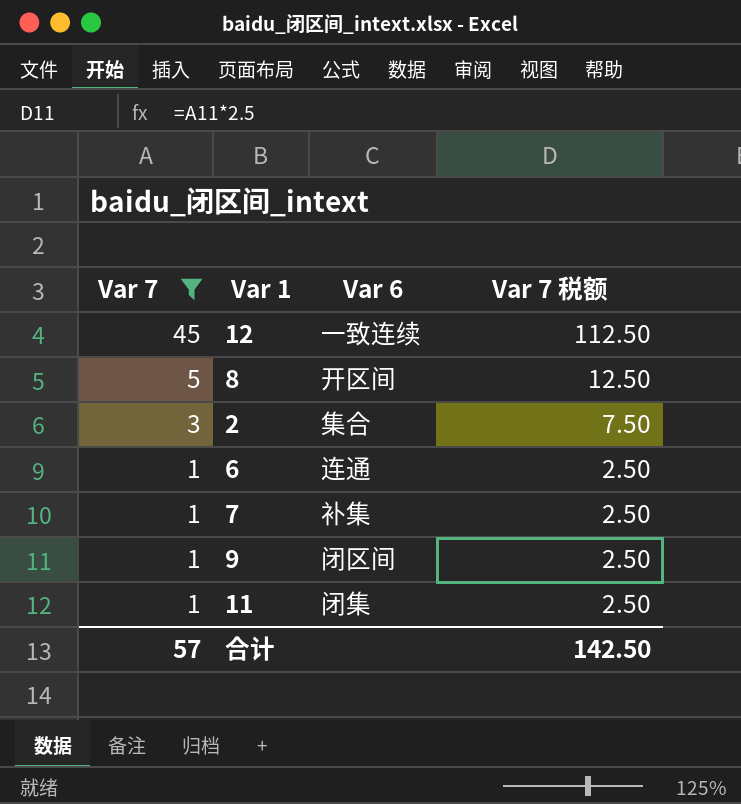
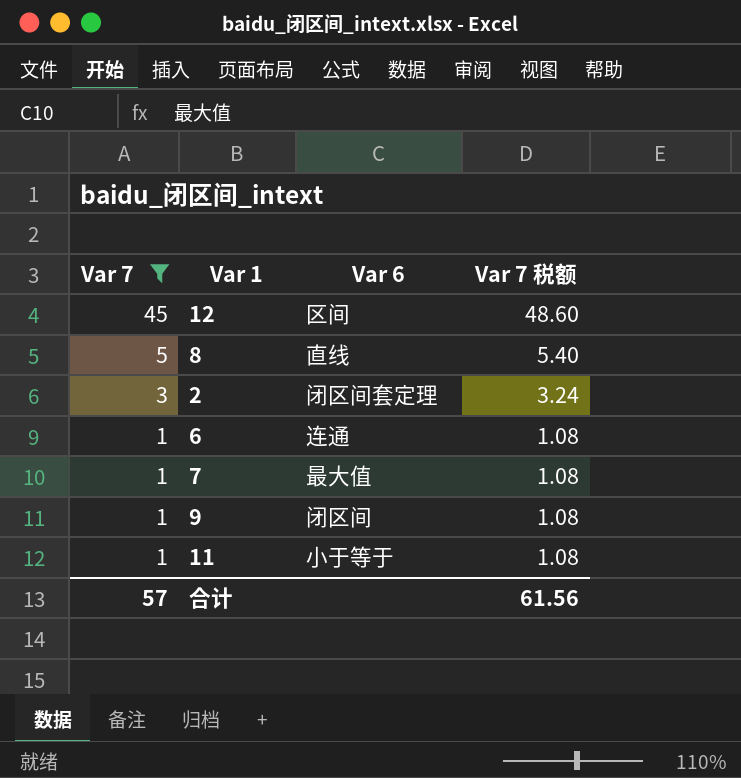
column Var 7 税额 | formula: [Var 7] * 2.5 -> [Var 7] * 1.08
12 | Var 6: 一致连续 -> 区间
8 | Var 6: 开区间 -> 直线
2 | Var 6: 集合 -> 闭区间套定理
7 | Var 6: 补集 -> 最大值
11 | Var 6: 闭集 -> 小于等于
合计 | Var 7 税额: 142.50 -> 61.56

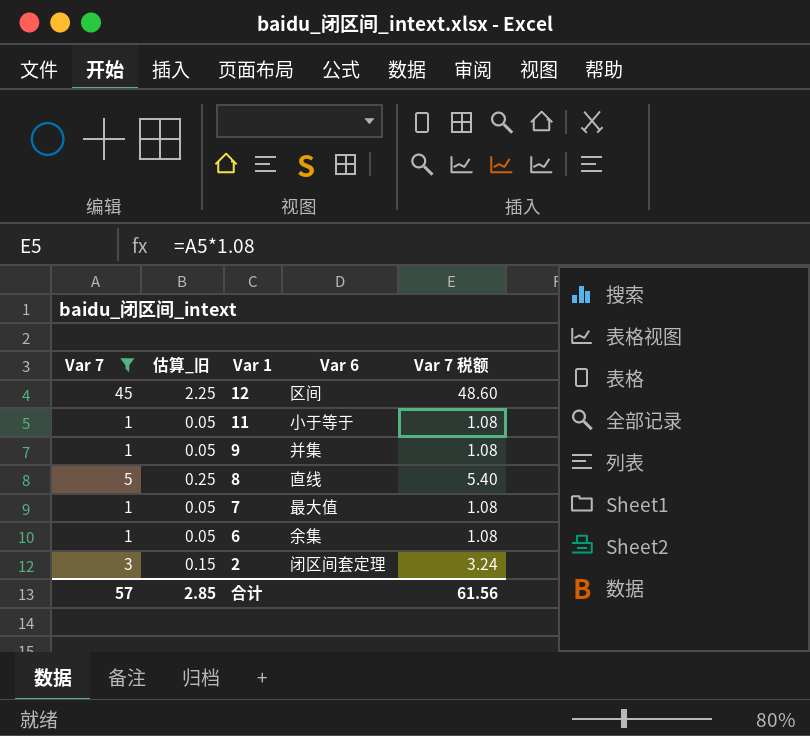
row order: Var 7 descending -> Var 1 descending
column 估算_旧 | formula: none -> [Var 7] * 0.05
9 | Var 6: 闭区间 -> 并集
6 | Var 6: 连通 -> 余集

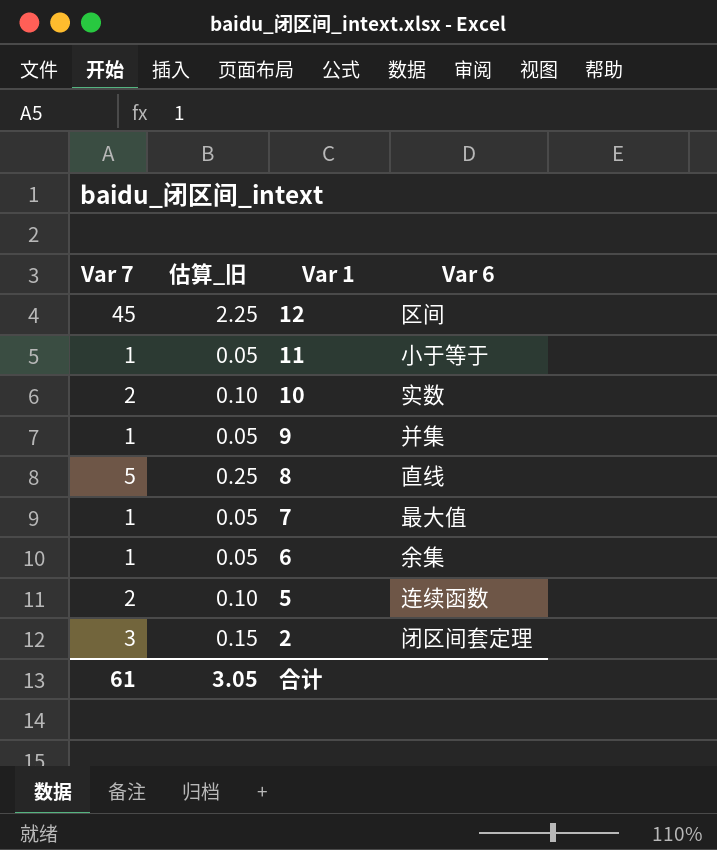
filter: Var 7 != 2 -> none
column Var 7 税额 | formula: [Var 7] * 1.08 -> none
合计 | Var 7: 57 -> 61
合计 | 估算_旧: 2.85 -> 3.05

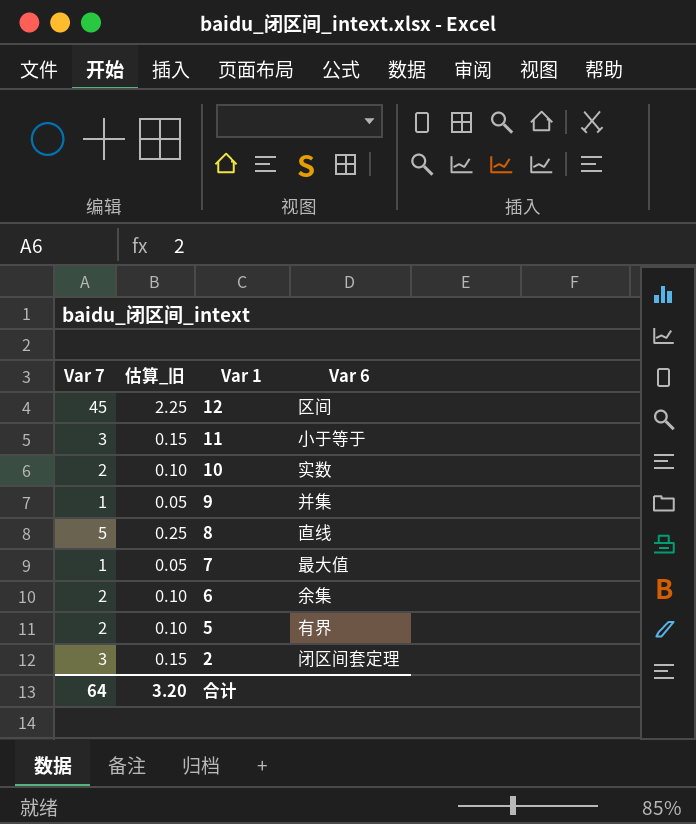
11 | Var 7: 1 -> 3
11 | 估算_旧: 0.05 -> 0.15
6 | Var 7: 1 -> 2
6 | 估算_旧: 0.05 -> 0.10
5 | Var 6: 连续函数 -> 有界
合计 | Var 7: 61 -> 64
合计 | 估算_旧: 3.05 -> 3.20

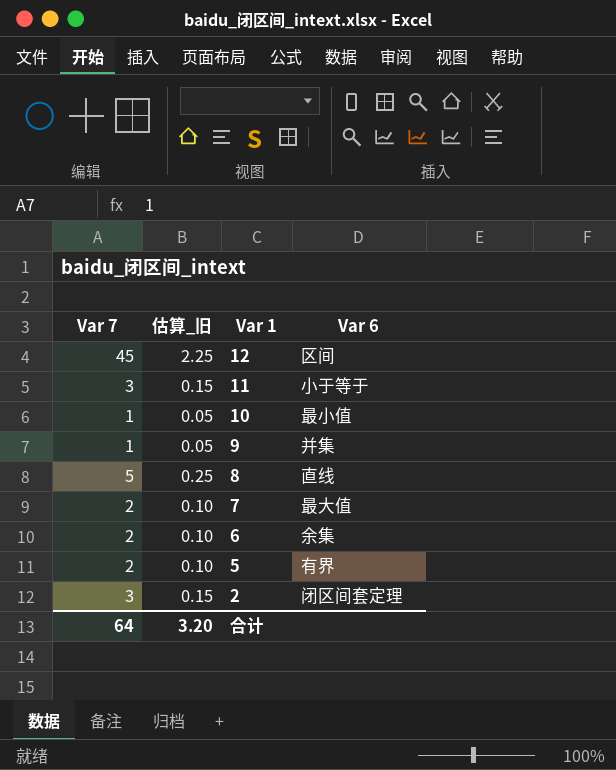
10 | Var 7: 2 -> 1
10 | 估算_旧: 0.10 -> 0.05
10 | Var 6: 实数 -> 最小值
7 | Var 7: 1 -> 2
7 | 估算_旧: 0.05 -> 0.10

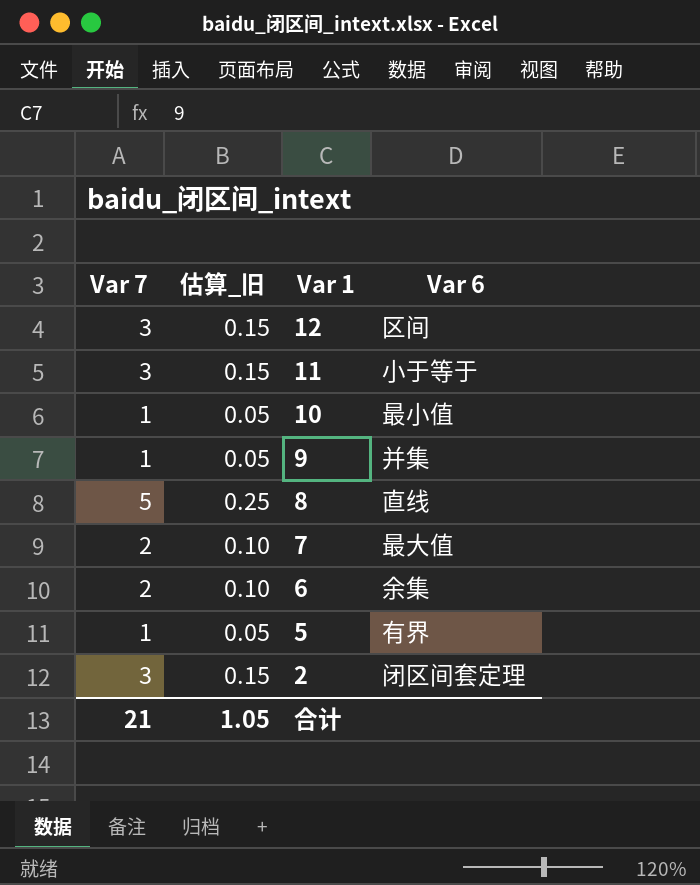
12 | Var 7: 45 -> 3
12 | 估算_旧: 2.25 -> 0.15
5 | Var 7: 2 -> 1
5 | 估算_旧: 0.10 -> 0.05
合计 | Var 7: 64 -> 21
合计 | 估算_旧: 3.20 -> 1.05

